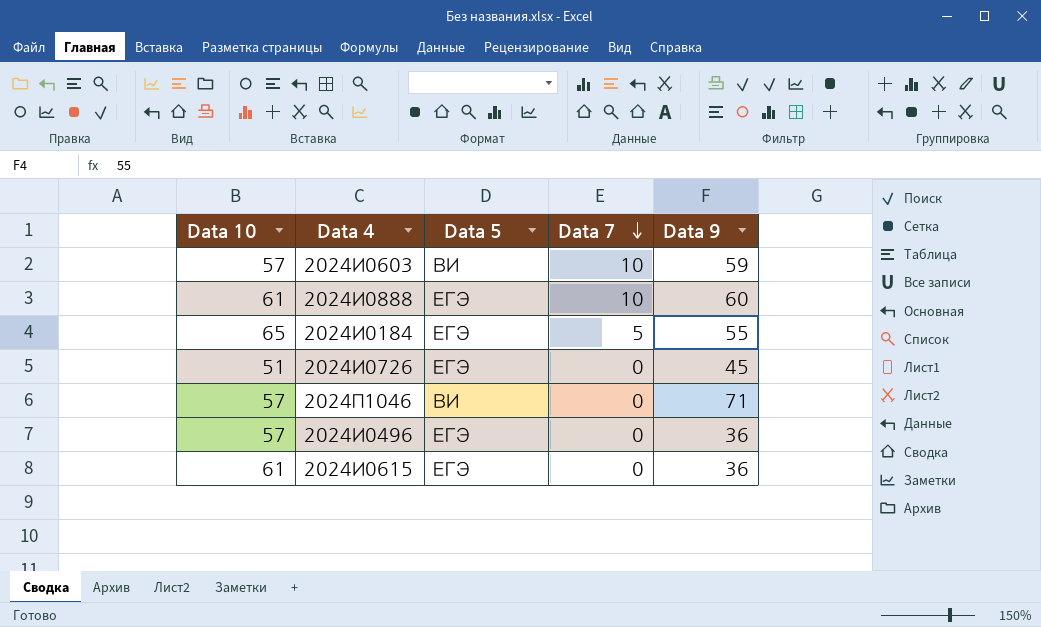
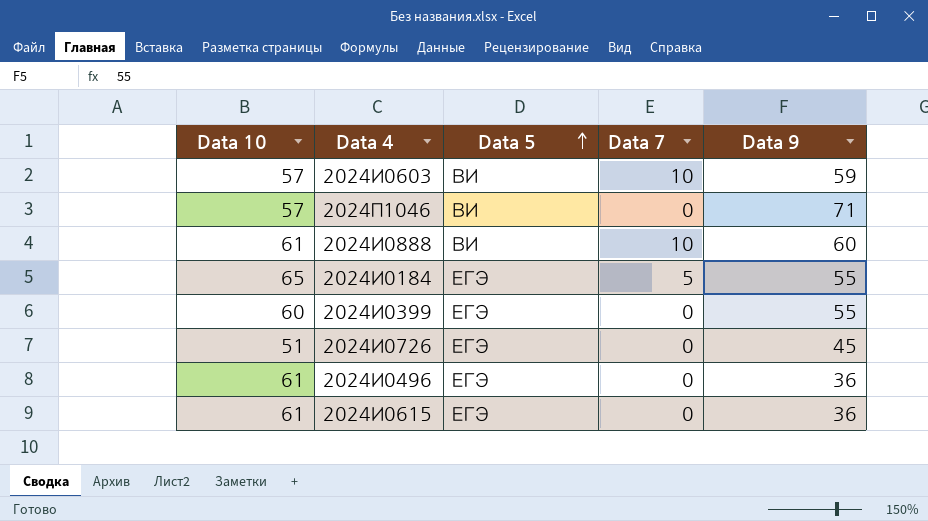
row order: Data 7 descending -> Data 5 ascending
2024И0888 | Data 5: ЕГЭ -> ВИ
row 2024И0399: none -> 60 | ЕГЭ | 0 | 55
2024И0496 | Data 10: 57 -> 61

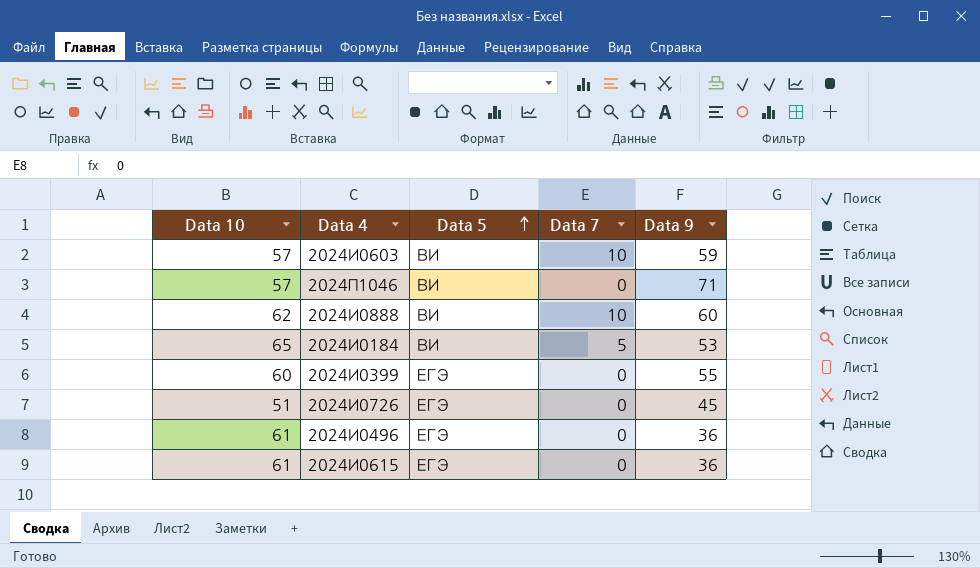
2024И0888 | Data 10: 61 -> 62
2024И0184 | Data 5: ЕГЭ -> ВИ
2024И0184 | Data 9: 55 -> 53

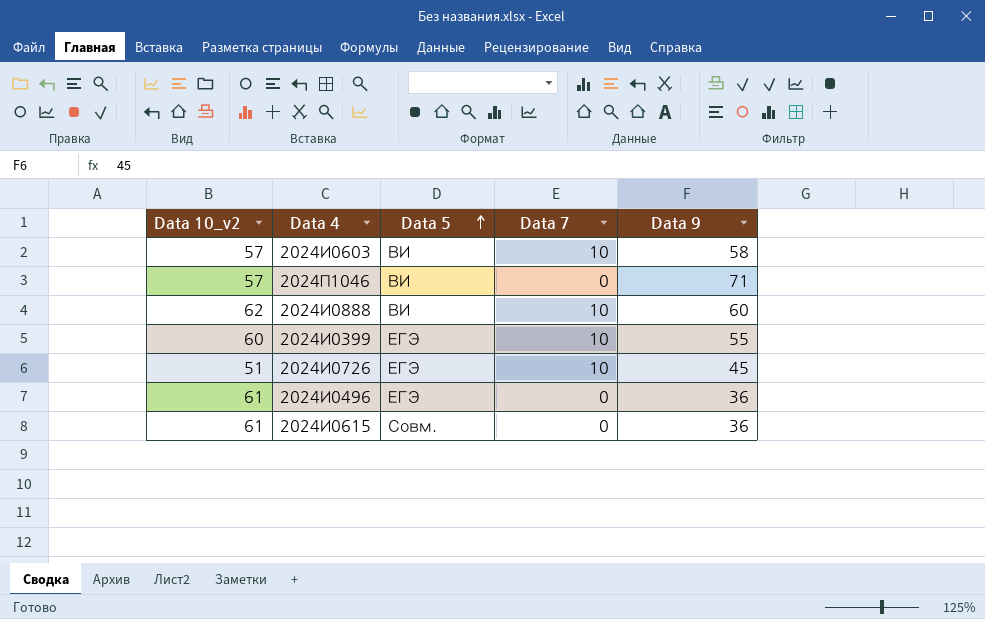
column name: Data 10 -> Data 10_v2
row 2024И0184: 65 | ВИ | 5 | 53 -> none
2024И0603 | Data 9: 59 -> 58
2024И0399 | Data 7: 0 -> 10
2024И0726 | Data 7: 0 -> 10
2024И0615 | Data 5: ЕГЭ -> Совм.

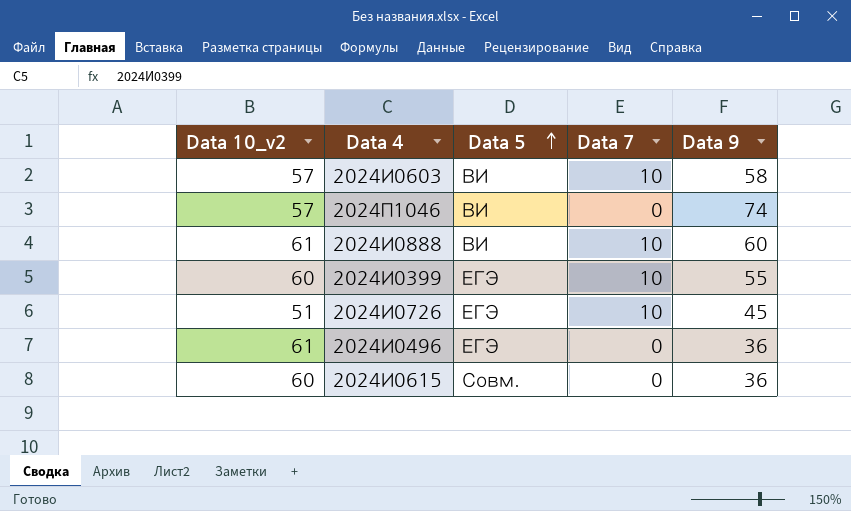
2024П1046 | Data 9: 71 -> 74
2024И0888 | Data 10_v2: 62 -> 61
2024И0615 | Data 10_v2: 61 -> 60

